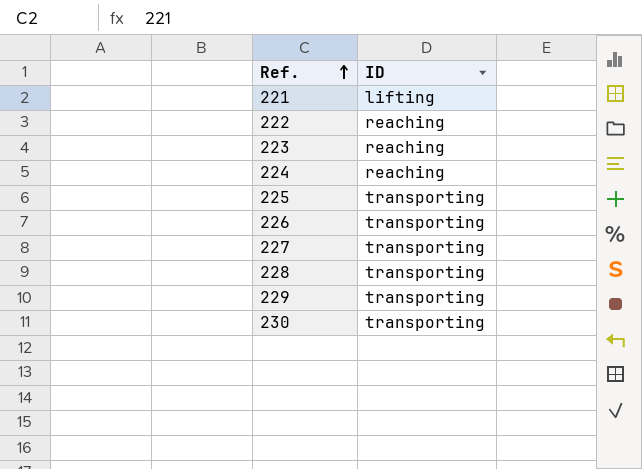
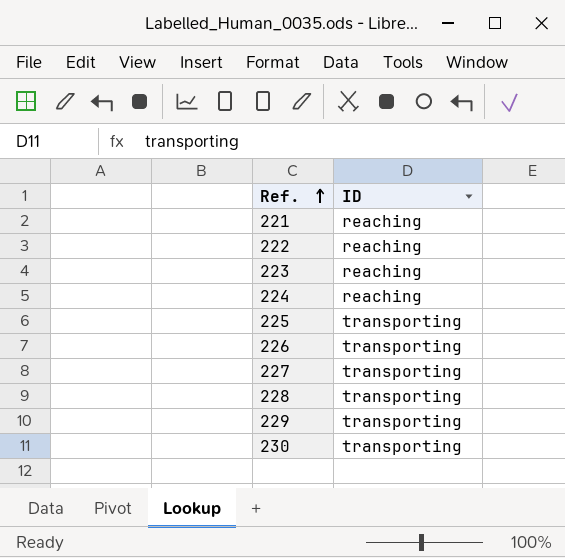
221 | ID: lifting -> reaching

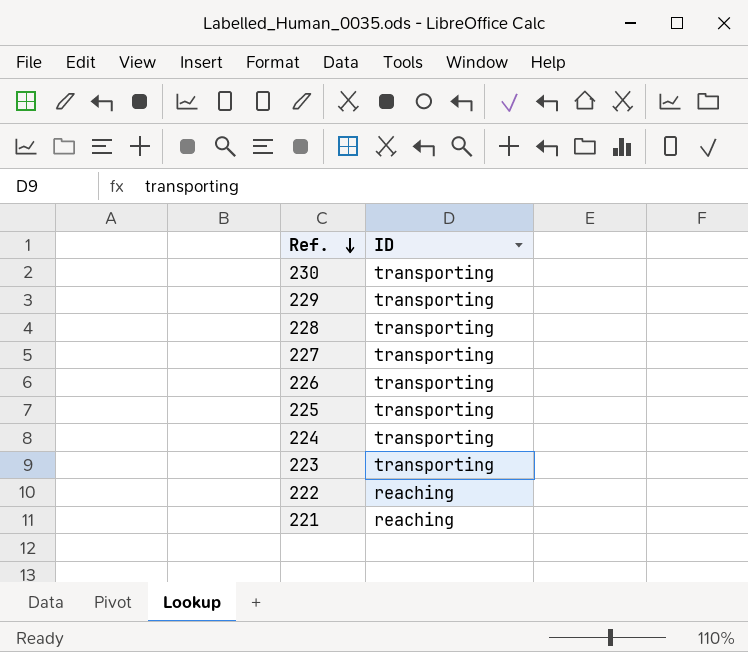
row order: Ref. ascending -> Ref. descending
224 | ID: reaching -> transporting
223 | ID: reaching -> transporting

